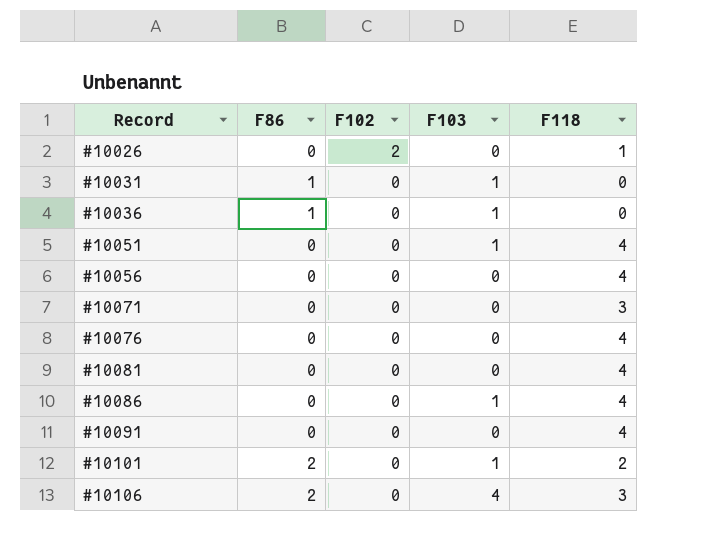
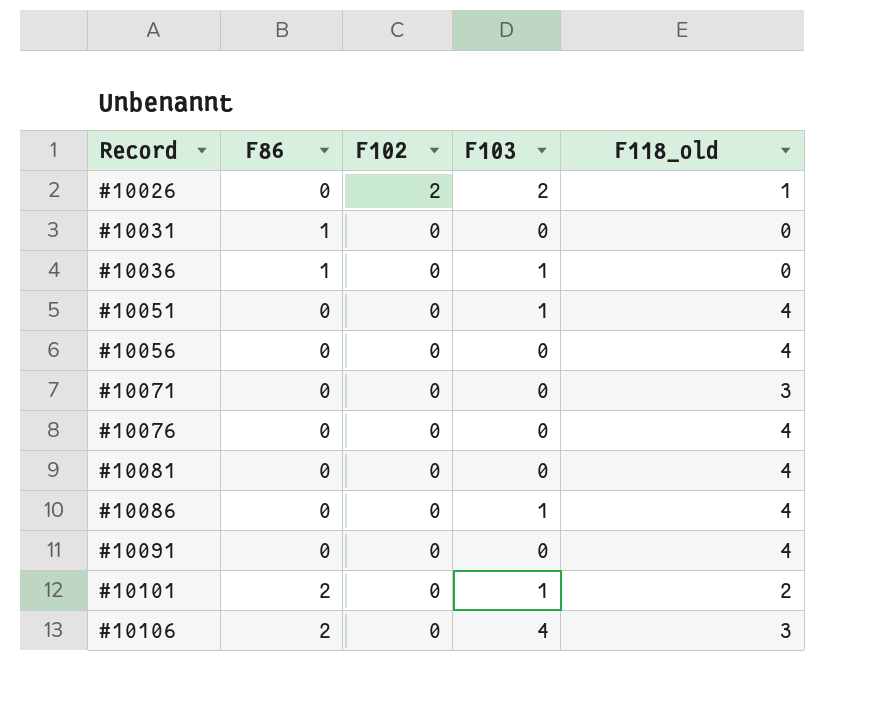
column name: F118 -> F118_old
#10026 | F103: 0 -> 2
#10031 | F103: 1 -> 0

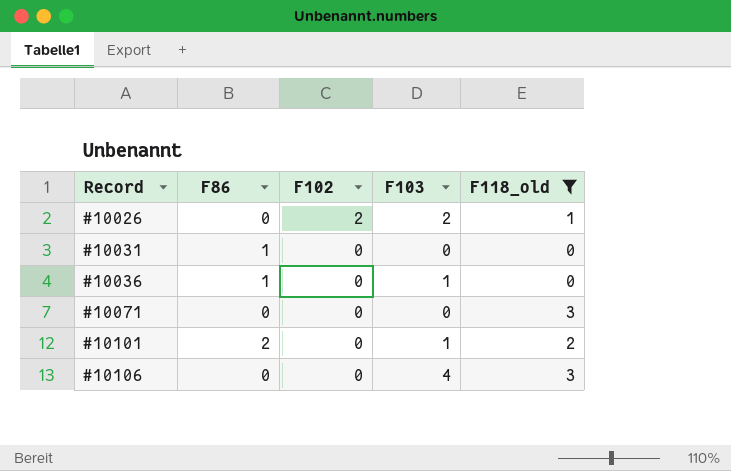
filter: none -> F118_old != 4
#10106 | F86: 2 -> 0

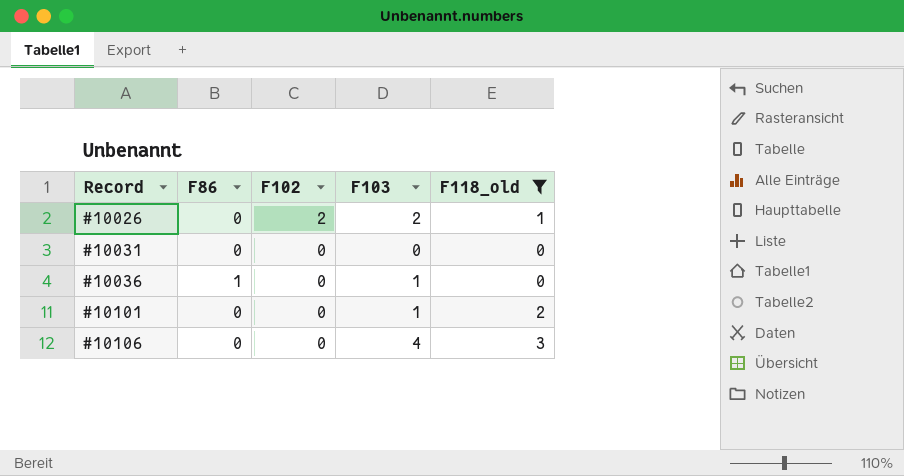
row #10071: 0 | 0 | 0 | 3 -> none
#10031 | F86: 1 -> 0
#10101 | F86: 2 -> 0

